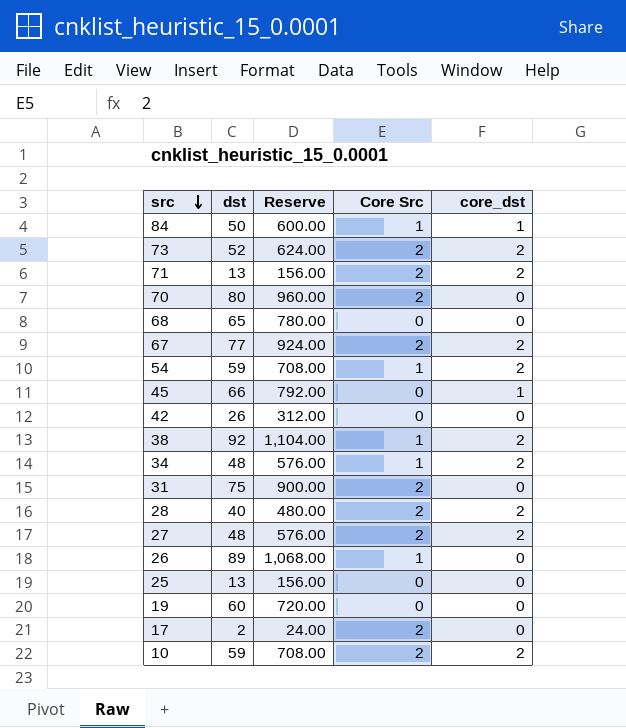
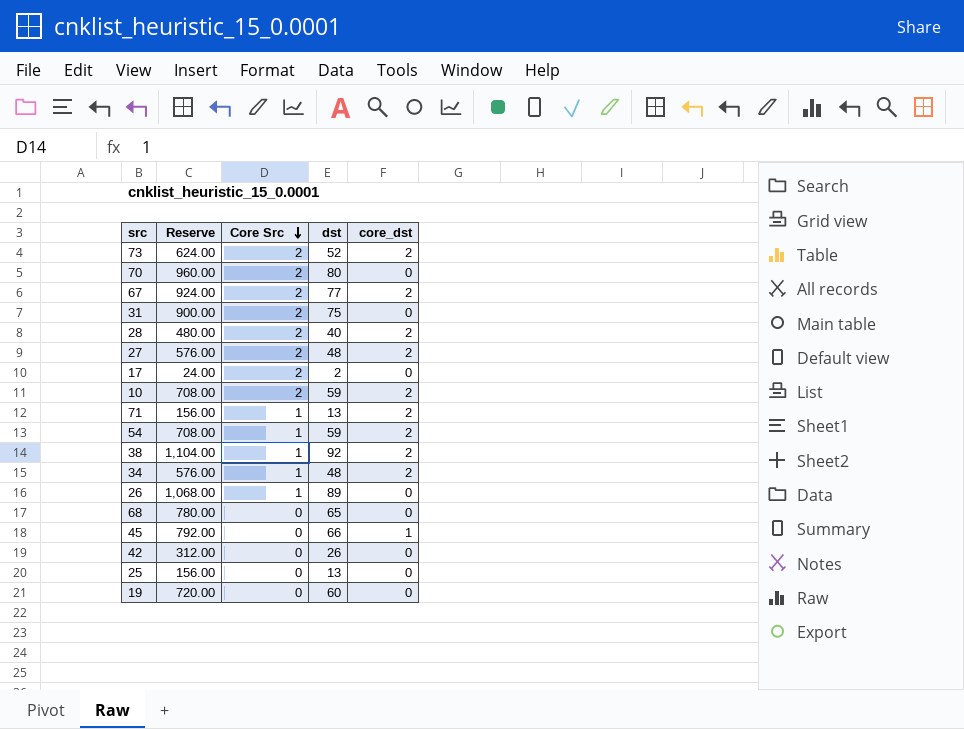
row order: src descending -> Core Src descending
column dst | position: 2 -> 4
row 84: 50 | 600.00 | 1 | 1 -> none
71 | Core Src: 2 -> 1

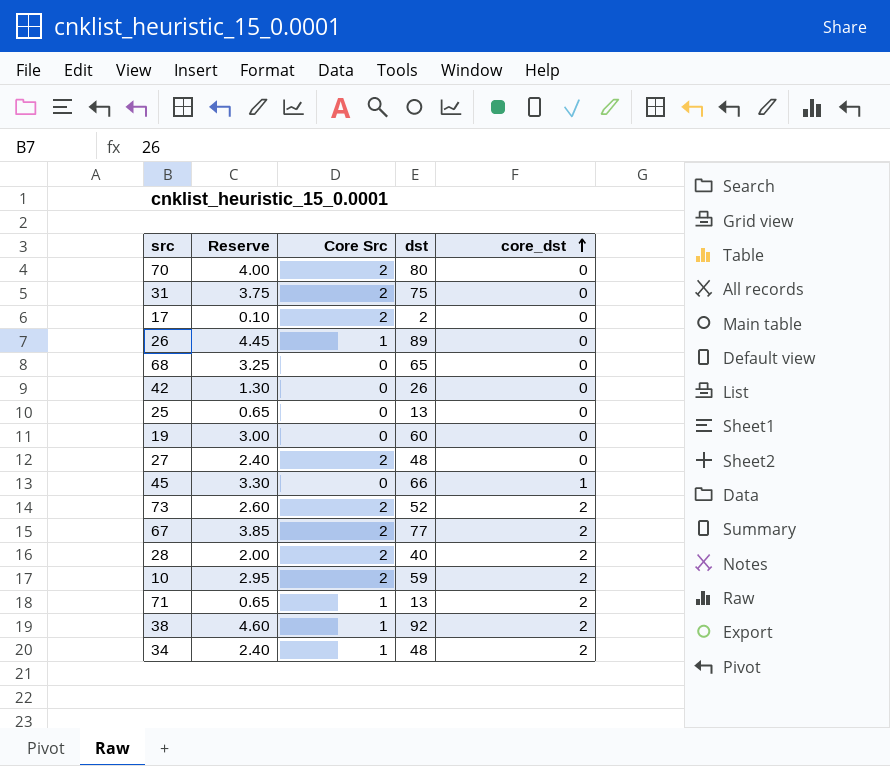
row order: Core Src descending -> core_dst ascending
column Reserve | formula: [dst] * 12 -> [dst] * 0.05
row 54: 708.00 | 1 | 59 | 2 -> none
27 | core_dst: 2 -> 0

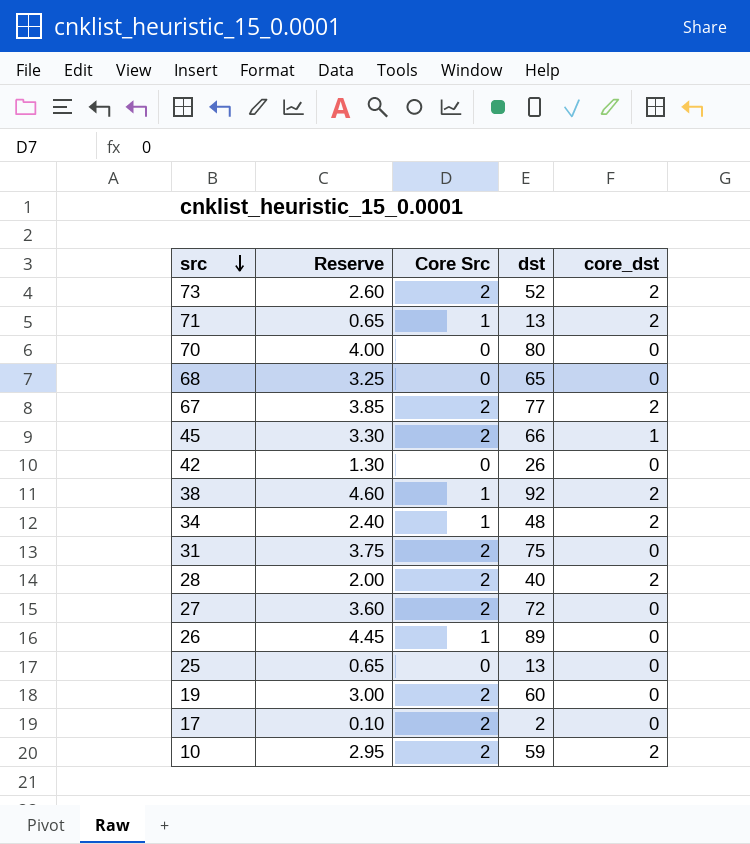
row order: core_dst ascending -> src descending
70 | Core Src: 2 -> 0
45 | Core Src: 0 -> 2
27 | Reserve: 2.40 -> 3.60
27 | dst: 48 -> 72
19 | Core Src: 0 -> 2

